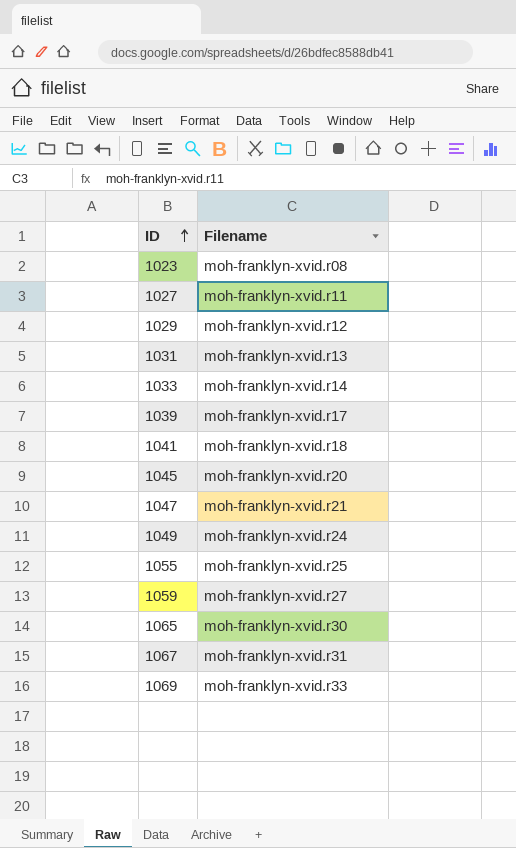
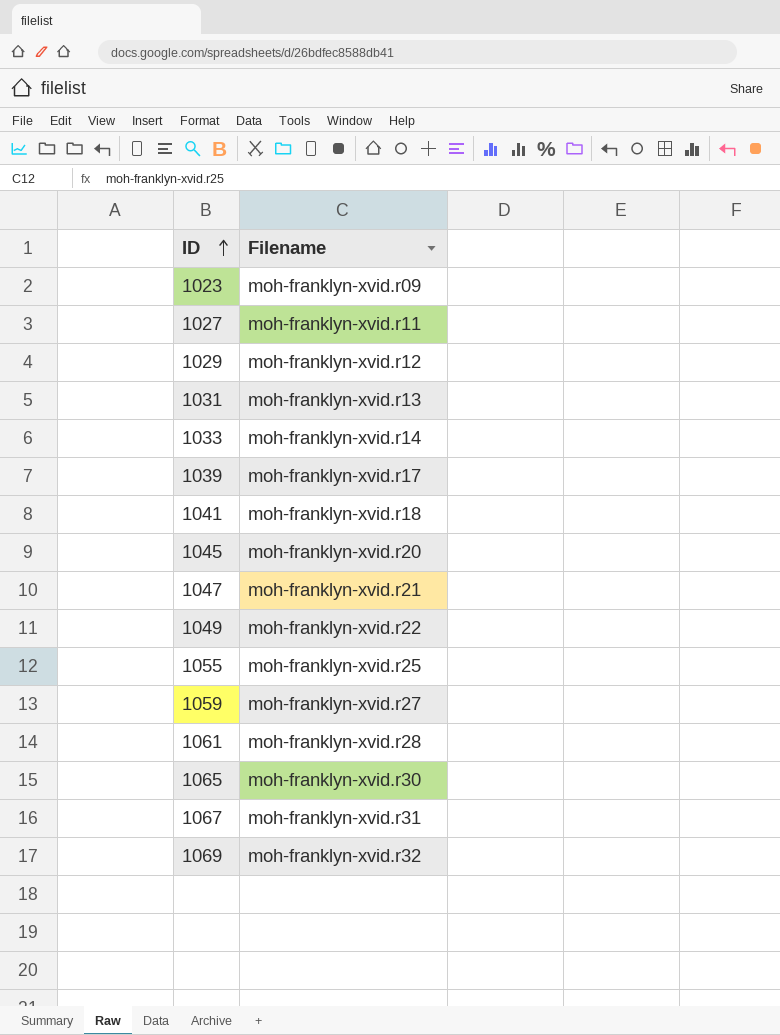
1023 | Filename: moh-franklyn-xvid.r08 -> moh-franklyn-xvid.r09
1049 | Filename: moh-franklyn-xvid.r24 -> moh-franklyn-xvid.r22
row 1061: none -> moh-franklyn-xvid.r28
1069 | Filename: moh-franklyn-xvid.r33 -> moh-franklyn-xvid.r32

